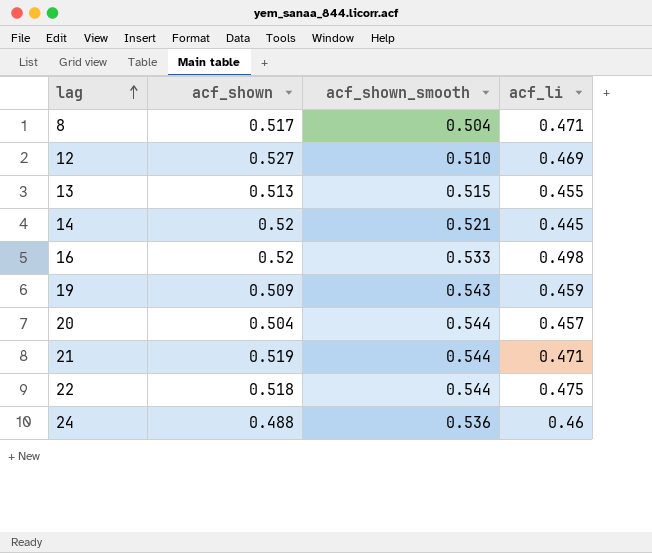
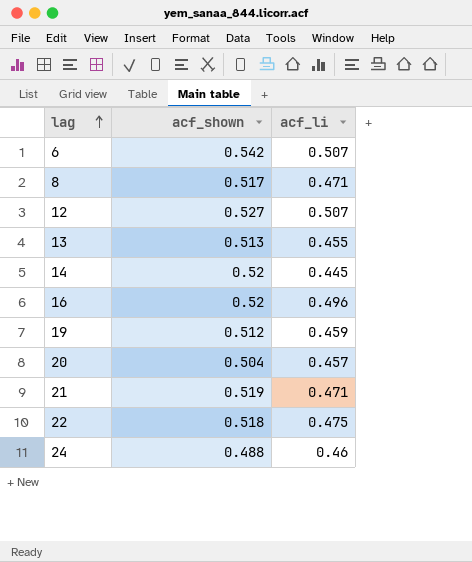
column acf_shown_smooth | position: 3 -> none
row 6: none -> 0.542 | 0.507
12 | acf_li: 0.469 -> 0.507
16 | acf_li: 0.498 -> 0.496
19 | acf_shown: 0.509 -> 0.512

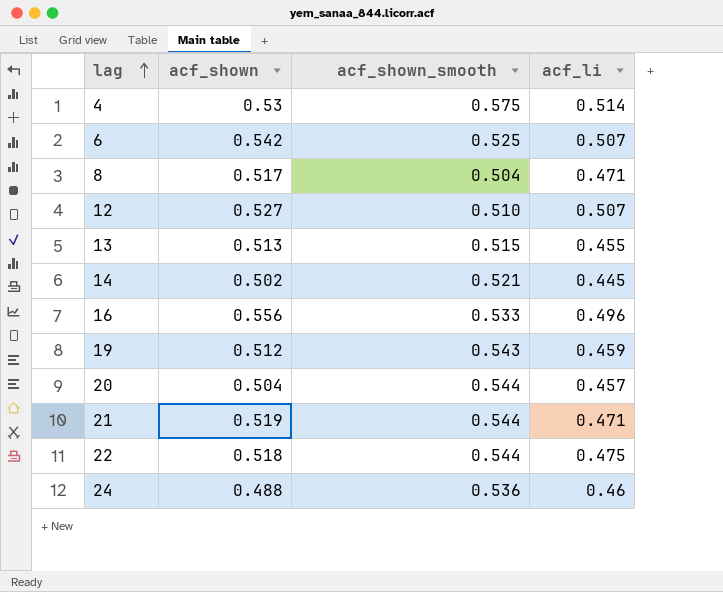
column acf_shown_smooth | position: none -> 3
row 4: none -> 0.53 | 0.575 | 0.514
14 | acf_shown: 0.52 -> 0.502
16 | acf_shown: 0.52 -> 0.556

